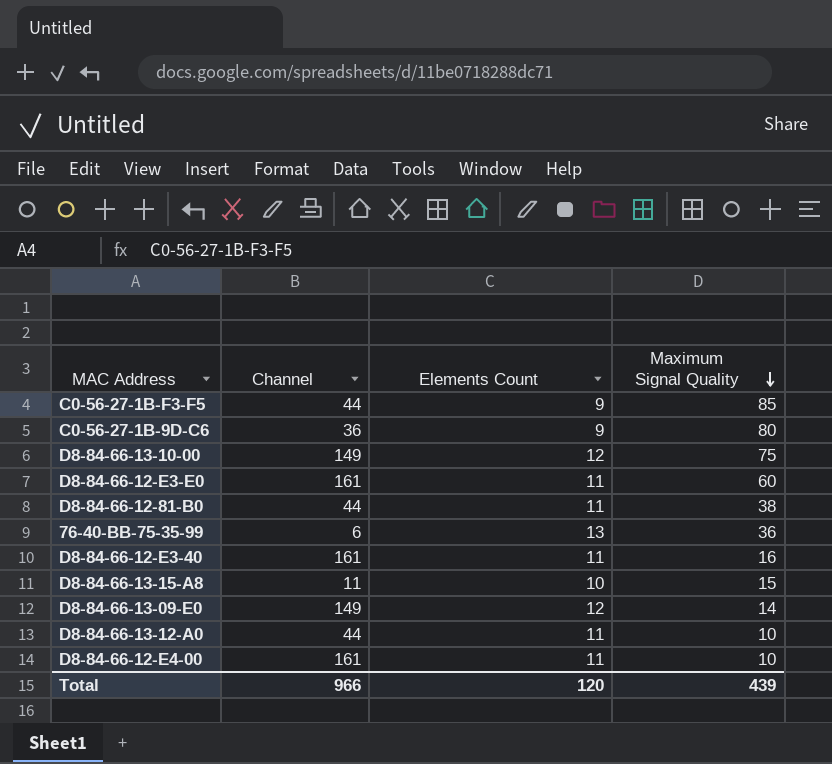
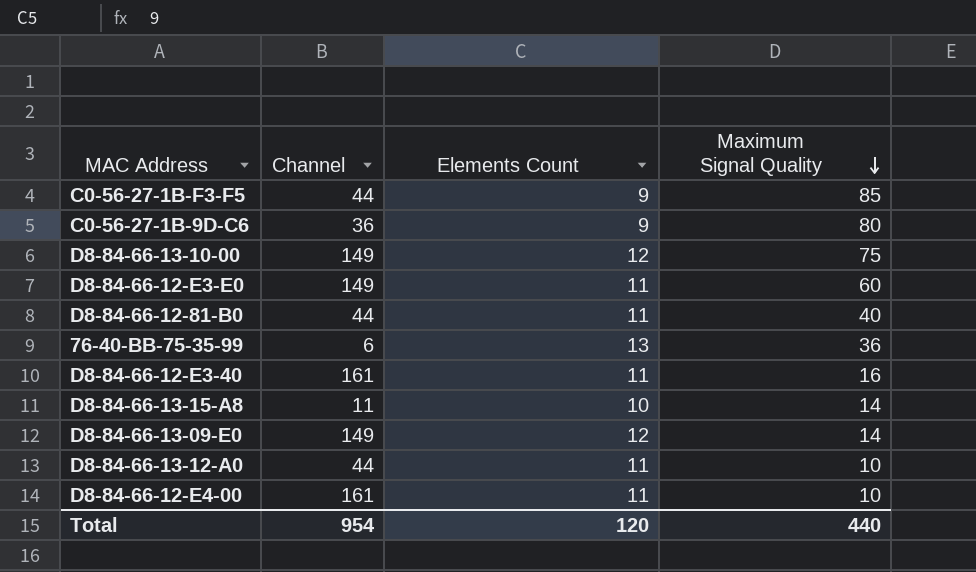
D8-84-66-12-E3-E0 | Channel: 161 -> 149
D8-84-66-12-81-B0 | Maximum Signal Quality: 38 -> 40
D8-84-66-13-15-A8 | Maximum Signal Quality: 15 -> 14
Total | Channel: 966 -> 954
Total | Maximum Signal Quality: 439 -> 440

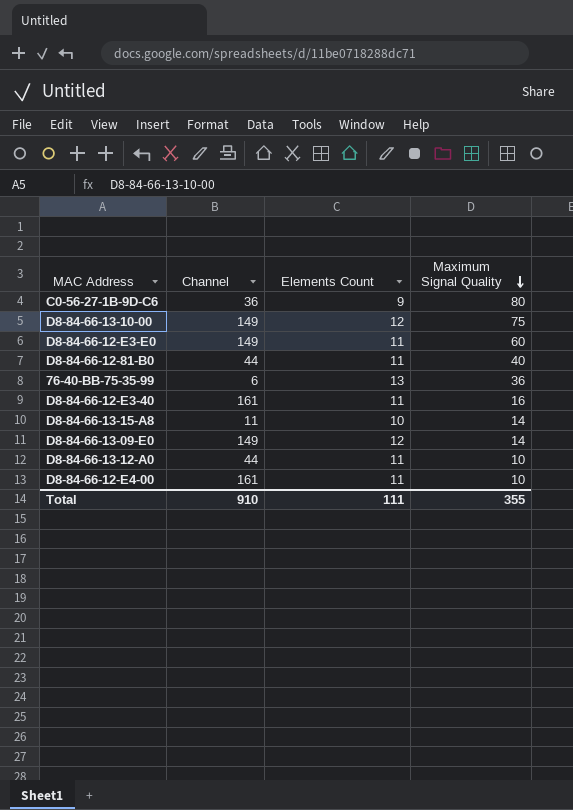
row C0-56-27-1B-F3-F5: 44 | 9 | 85 -> none
Total | Channel: 954 -> 910
Total | Elements Count: 120 -> 111
Total | Maximum Signal Quality: 440 -> 355

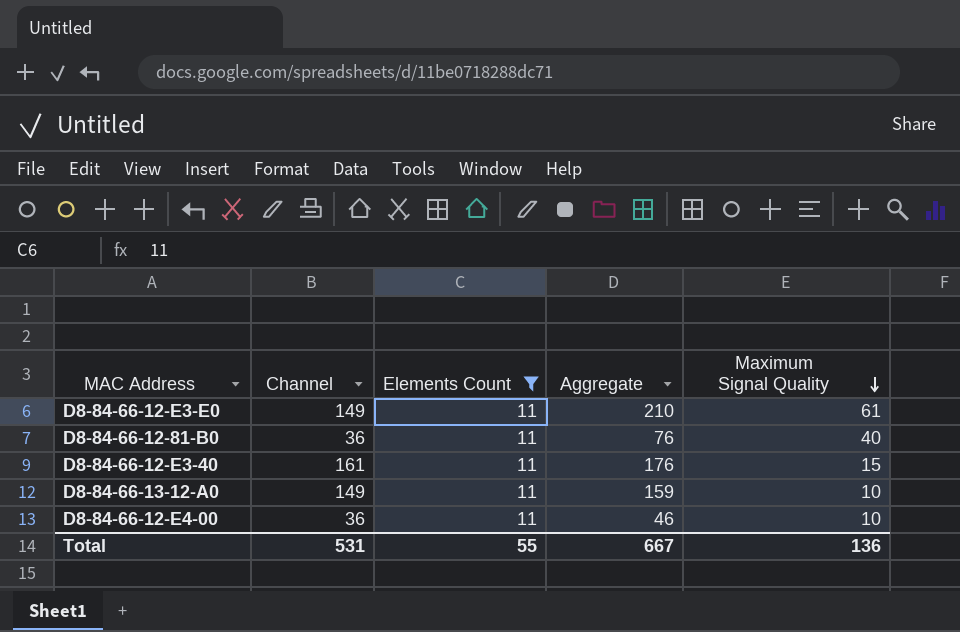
filter: none -> Elements Count = 11
column Aggregate | formula: none -> [Channel] + [Maximum Signal Quality]
D8-84-66-12-E3-E0 | Maximum Signal Quality: 60 -> 61
D8-84-66-12-81-B0 | Channel: 44 -> 36
D8-84-66-12-E3-40 | Maximum Signal Quality: 16 -> 15
D8-84-66-13-12-A0 | Channel: 44 -> 149
D8-84-66-12-E4-00 | Channel: 161 -> 36
Total | Channel: 910 -> 531
Total | Elements Count: 111 -> 55
Total | Maximum Signal Quality: 355 -> 136

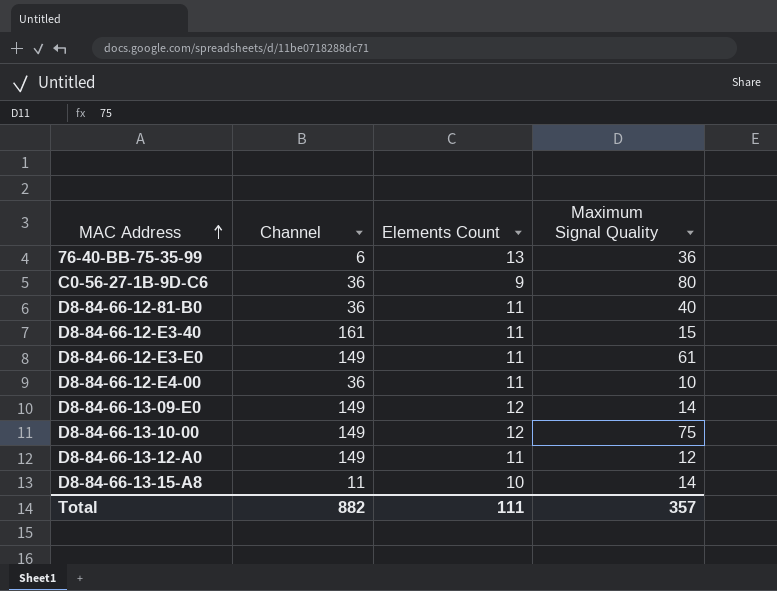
filter: Elements Count = 11 -> none
row order: Maximum Signal Quality descending -> MAC Address ascending
column Aggregate | formula: [Channel] + [Maximum Signal Quality] -> none
D8-84-66-13-12-A0 | Maximum Signal Quality: 10 -> 12
Total | Channel: 531 -> 882
Total | Elements Count: 55 -> 111
Total | Maximum Signal Quality: 136 -> 357

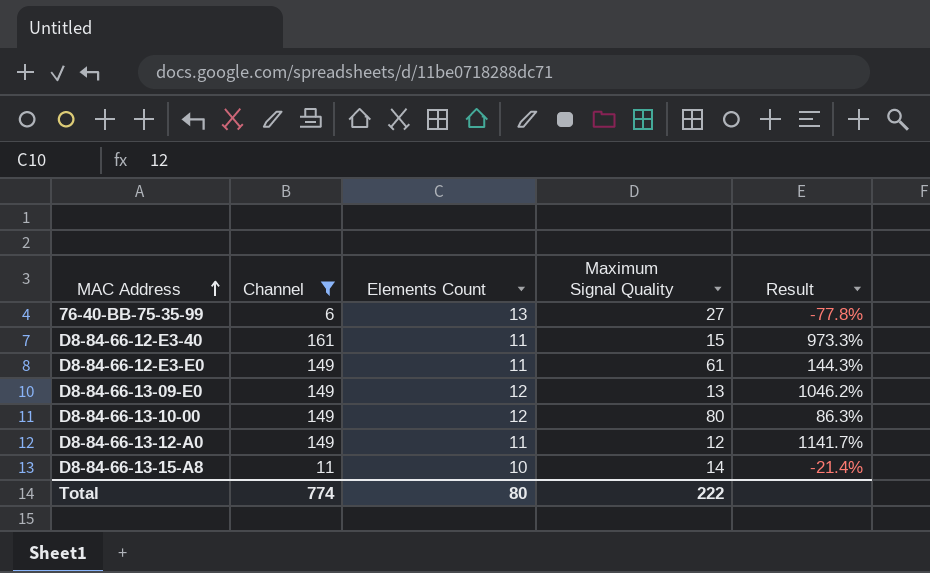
filter: none -> Channel != 36
column Result | formula: none -> ([Channel] - [Maximum Signal Quality]) / [Maximum Signal Quality]
76-40-BB-75-35-99 | Maximum Signal Quality: 36 -> 27
D8-84-66-13-09-E0 | Maximum Signal Quality: 14 -> 13
D8-84-66-13-10-00 | Maximum Signal Quality: 75 -> 80
Total | Channel: 882 -> 774
Total | Elements Count: 111 -> 80
Total | Maximum Signal Quality: 357 -> 222

